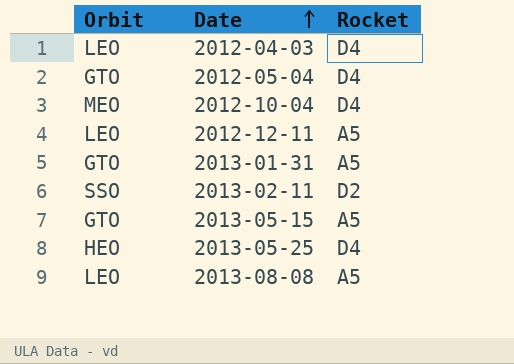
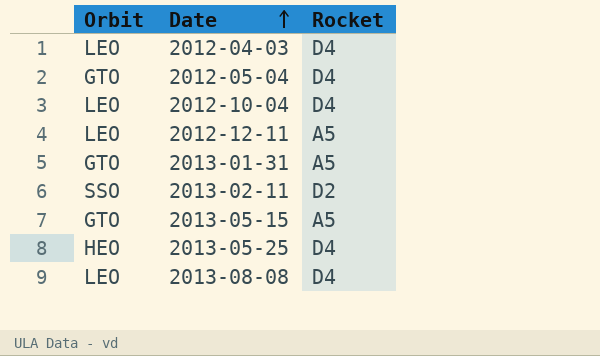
2012-10-04 | Orbit: MEO -> LEO
2013-08-08 | Rocket: A5 -> D4

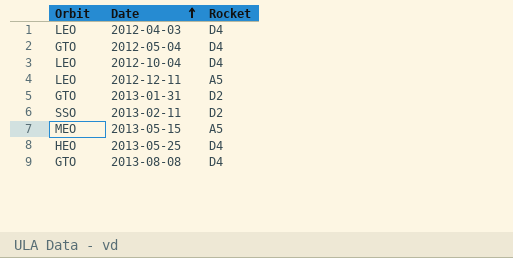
2013-01-31 | Rocket: A5 -> D2
2013-05-15 | Orbit: GTO -> MEO
2013-08-08 | Orbit: LEO -> GTO

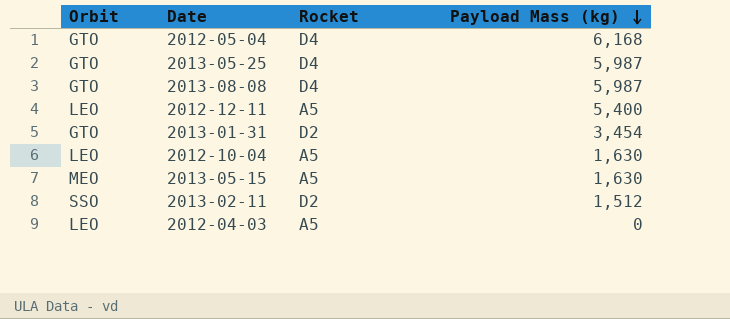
row order: Date ascending -> Payload Mass (kg) descending
column Payload Mass (kg) | position: none -> 4
2013-05-25 | Orbit: HEO -> GTO
2012-10-04 | Rocket: D4 -> A5
2012-04-03 | Rocket: D4 -> A5

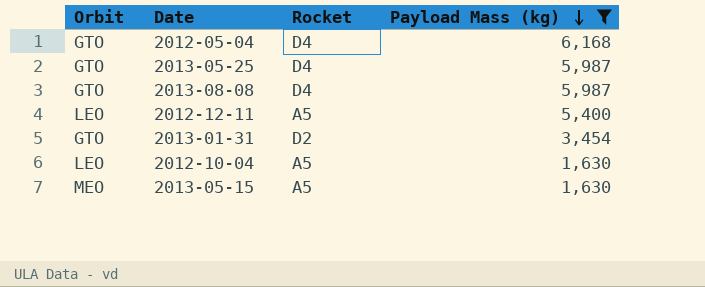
filter: none -> Payload Mass (kg) >= 1,630

